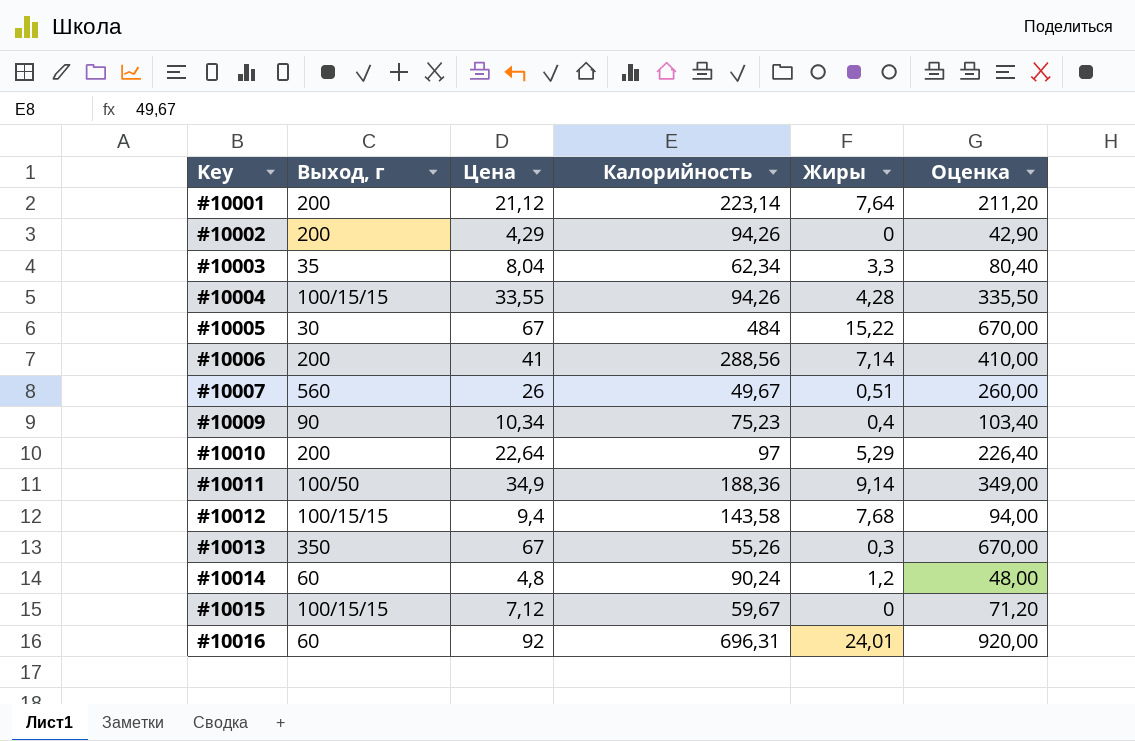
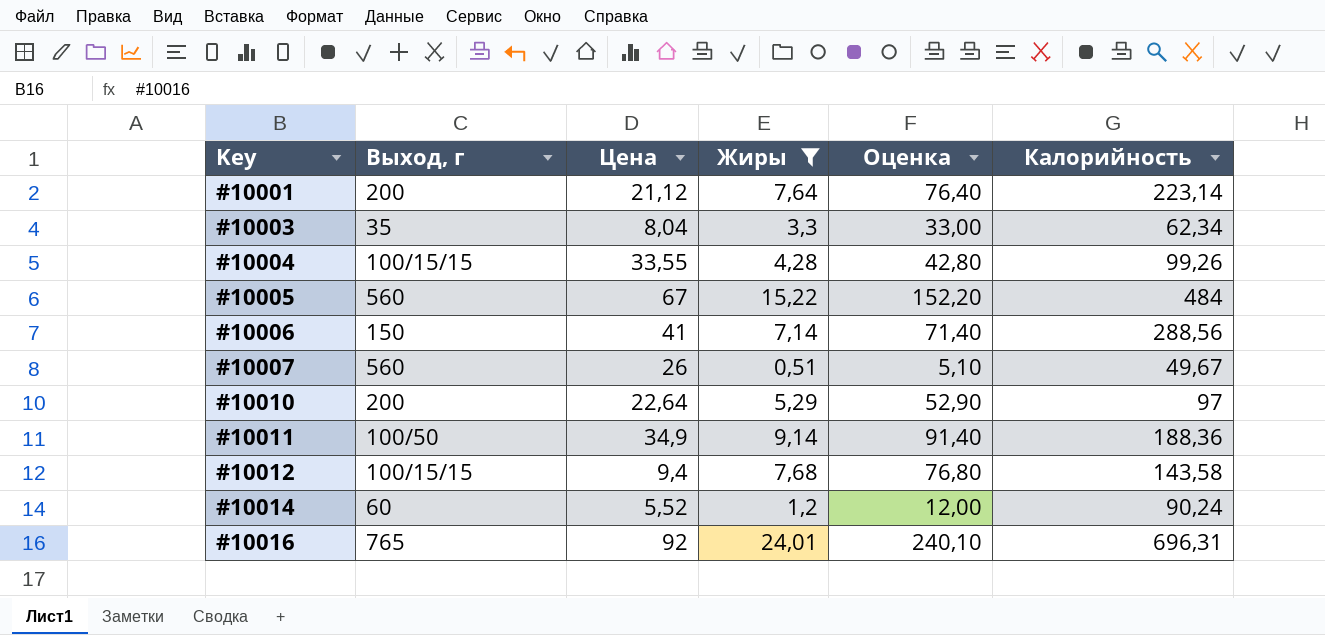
filter: none -> Жиры >= 0,51
column Оценка | formula: [Цена] * 10 -> [Жиры] * 10
column Калорийность | position: 4 -> 6
#10004 | Калорийность: 94,26 -> 99,26
#10005 | Выход, г: 30 -> 560
#10006 | Выход, г: 200 -> 150
#10014 | Цена: 4,8 -> 5,52
#10016 | Выход, г: 60 -> 765

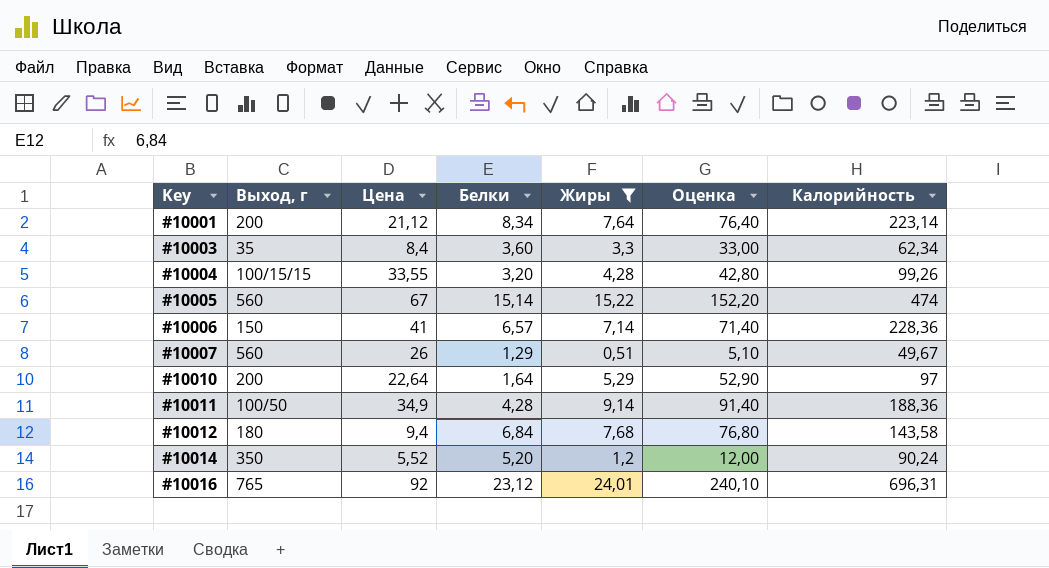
column Белки | position: none -> 4
#10003 | Цена: 8,04 -> 8,4
#10005 | Калорийность: 484 -> 474
#10006 | Калорийность: 288,56 -> 228,36
#10012 | Выход, г: 100/15/15 -> 180
#10014 | Выход, г: 60 -> 350

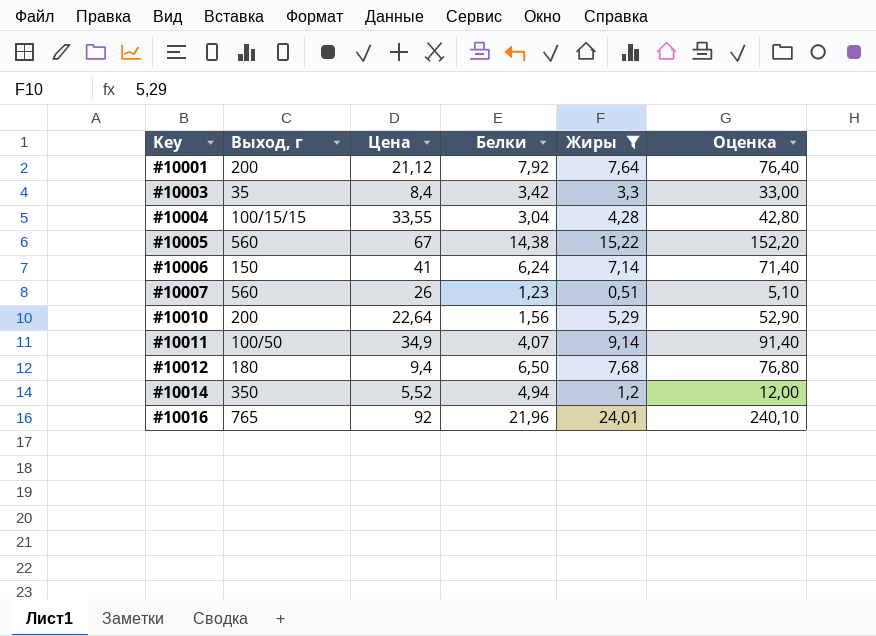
column Калорийность | position: 7 -> none
#10001 | Белки: 8,34 -> 7,92
#10003 | Белки: 3,60 -> 3,42
#10004 | Белки: 3,20 -> 3,04
#10005 | Белки: 15,14 -> 14,38
#10006 | Белки: 6,57 -> 6,24
#10007 | Белки: 1,29 -> 1,23
#10010 | Белки: 1,64 -> 1,56
#10011 | Белки: 4,28 -> 4,07
#10012 | Белки: 6,84 -> 6,50
#10014 | Белки: 5,20 -> 4,94
#10016 | Белки: 23,12 -> 21,96

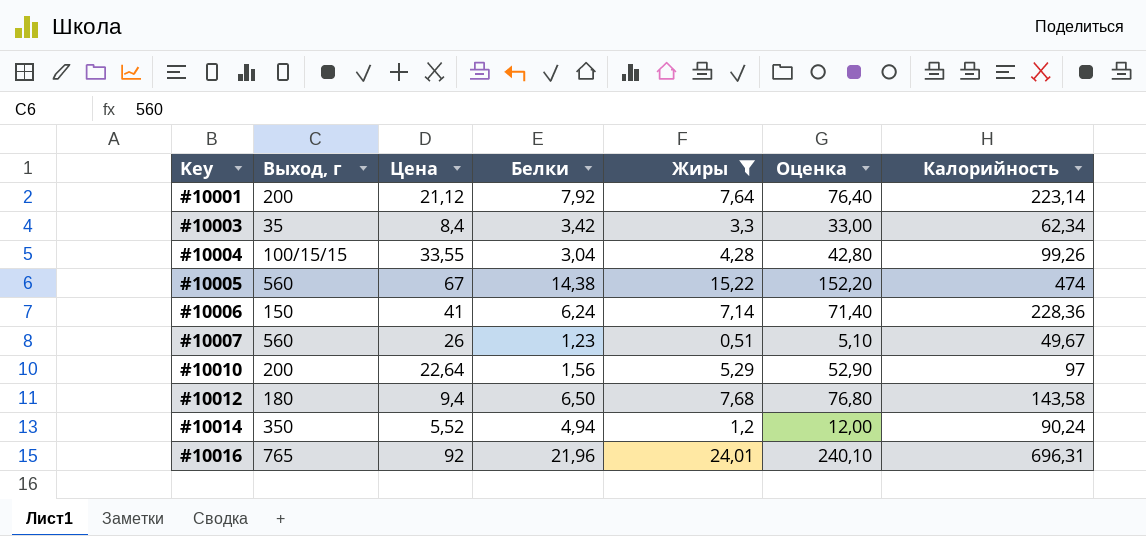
column Калорийность | position: none -> 7
row #10011: 100/50 | 34,9 | 4,07 | 9,14 | 91,40 -> none

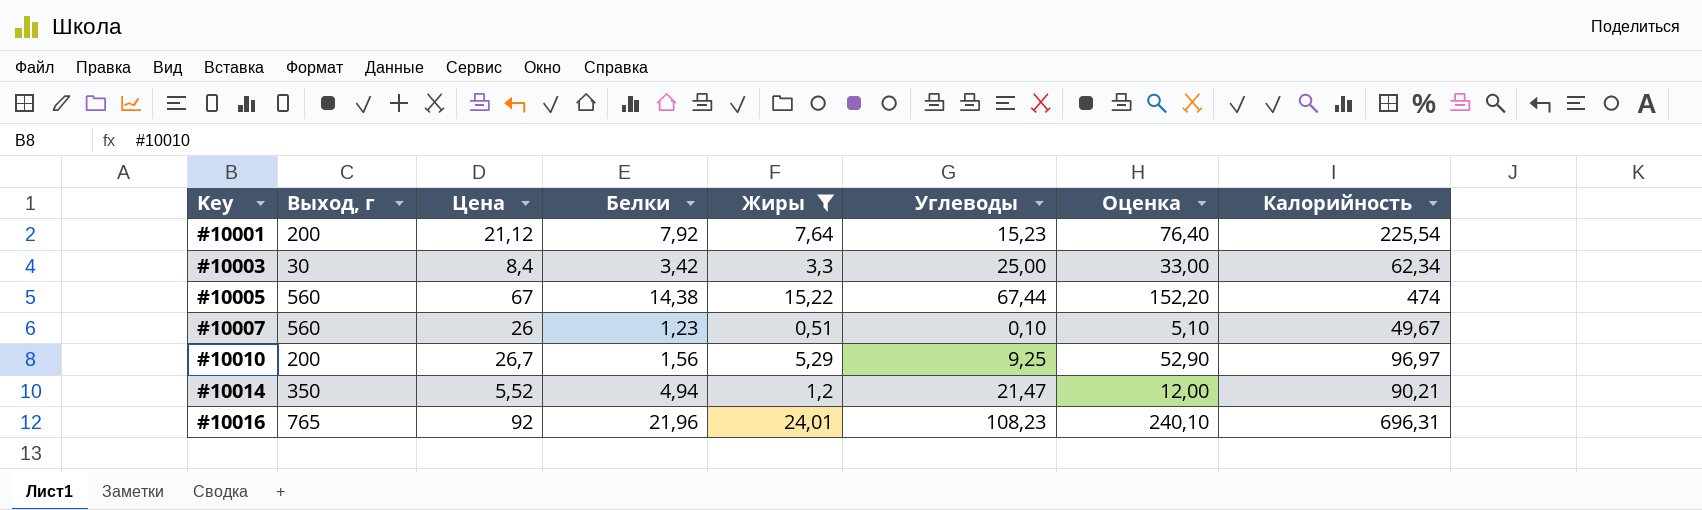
column Углеводы | position: none -> 6
row #10004: 100/15/15 | 33,55 | 3,04 | 4,28 | 42,80 | 99,26 -> none
row #10006: 150 | 41 | 6,24 | 7,14 | 71,40 | 228,36 -> none
row #10012: 180 | 9,4 | 6,50 | 7,68 | 76,80 | 143,58 -> none
#10001 | Калорийность: 223,14 -> 225,54
#10003 | Выход, г: 35 -> 30
#10010 | Цена: 22,64 -> 26,7
#10010 | Калорийность: 97 -> 96,97
#10014 | Калорийность: 90,24 -> 90,21

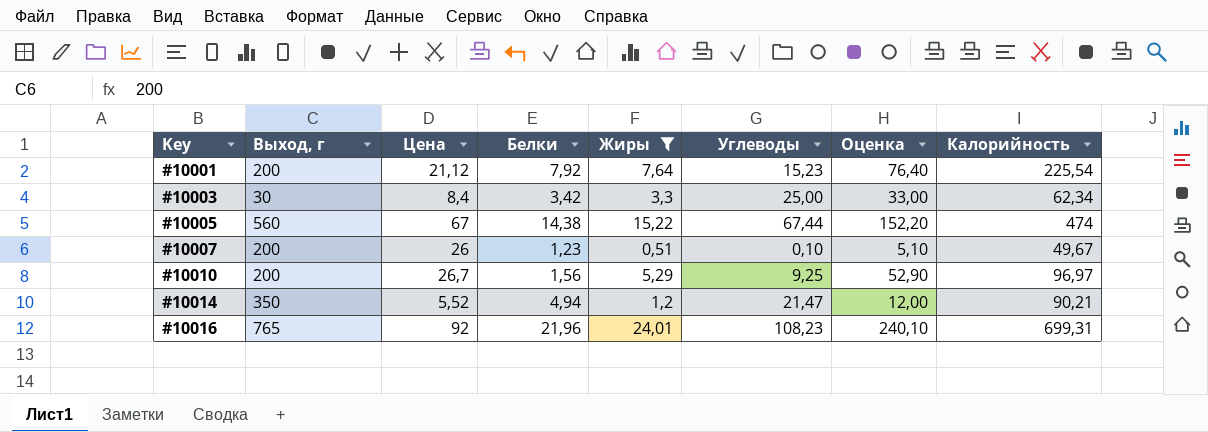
#10007 | Выход, г: 560 -> 200
#10016 | Калорийность: 696,31 -> 699,31

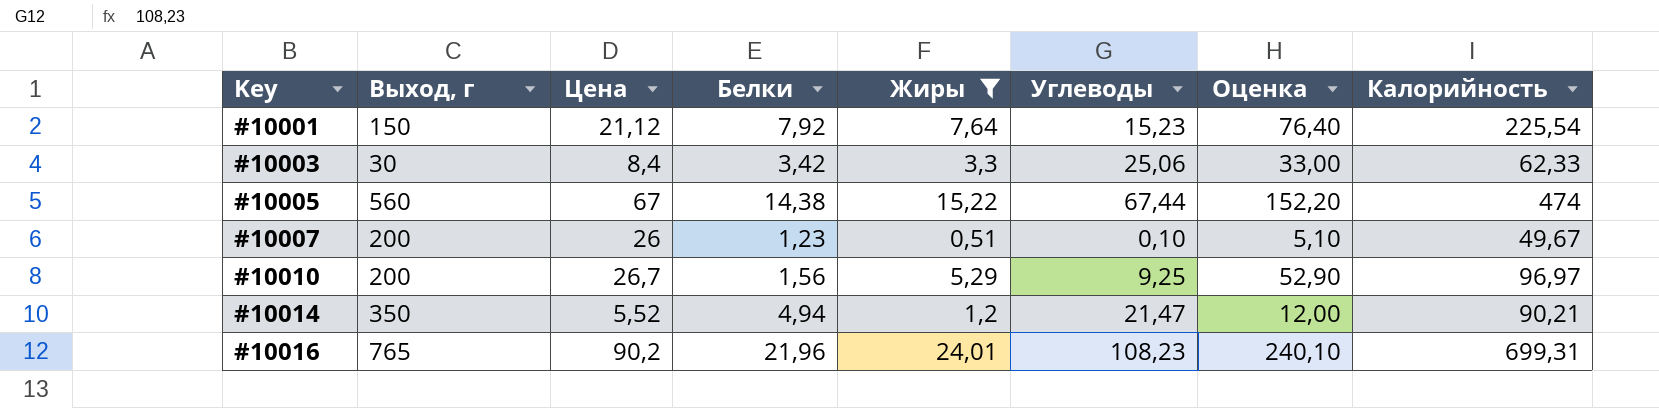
#10001 | Выход, г: 200 -> 150
#10003 | Углеводы: 25,00 -> 25,06
#10003 | Калорийность: 62,34 -> 62,33
#10016 | Цена: 92 -> 90,2

